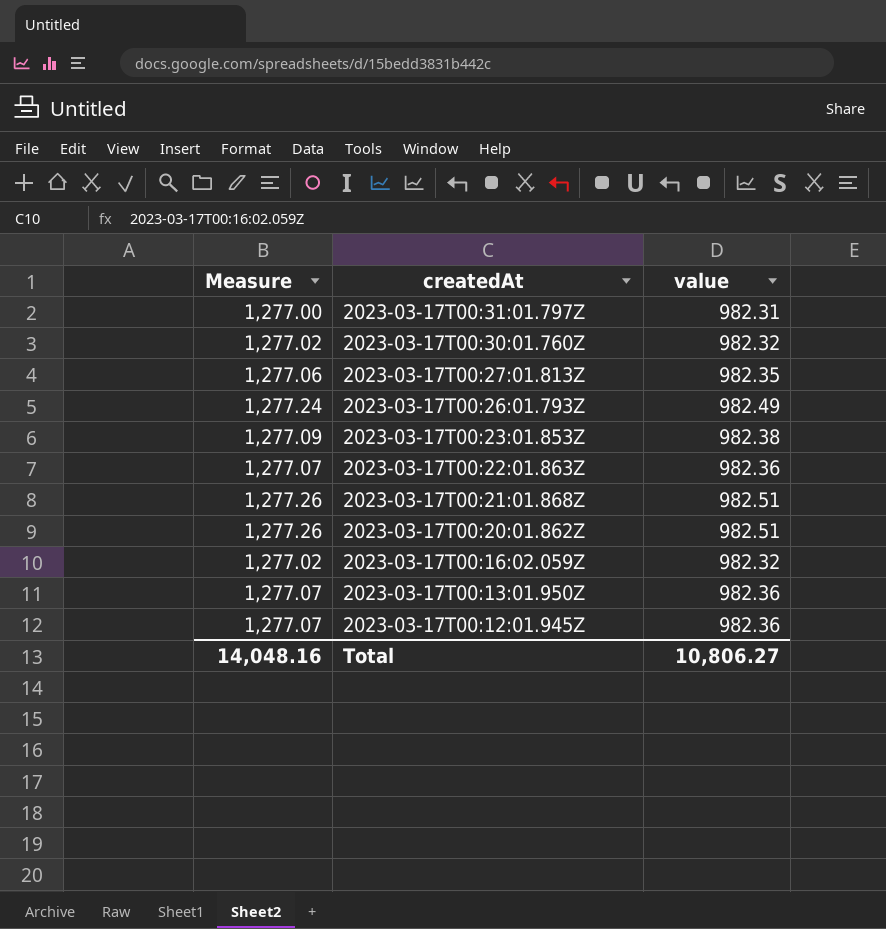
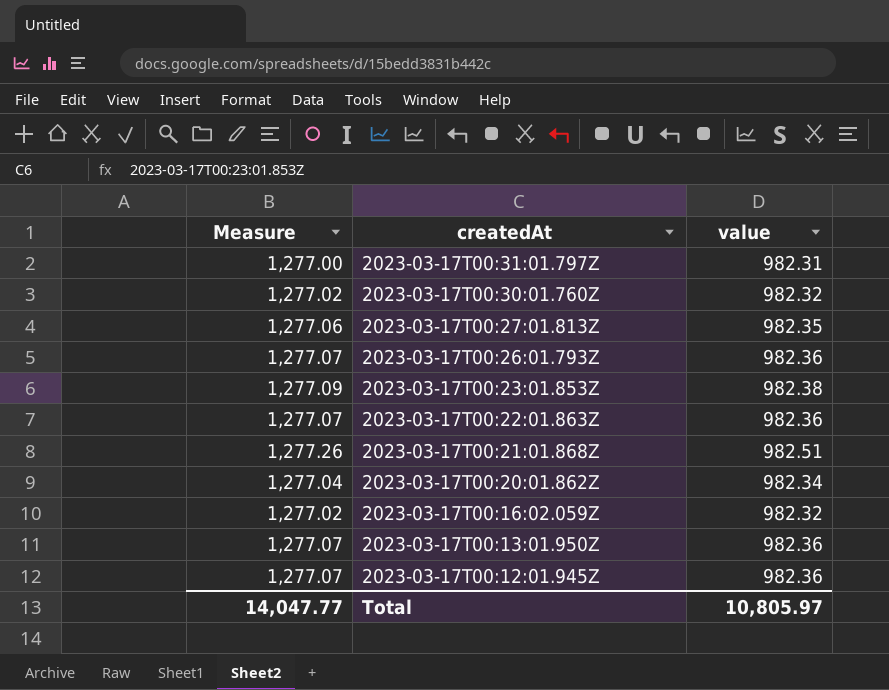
2023-03-17T00:26:01.793Z | Measure: 1,277.24 -> 1,277.07
2023-03-17T00:26:01.793Z | value: 982.49 -> 982.36
2023-03-17T00:20:01.862Z | Measure: 1,277.26 -> 1,277.04
2023-03-17T00:20:01.862Z | value: 982.51 -> 982.34
Total | Measure: 14,048.16 -> 14,047.77
Total | value: 10,806.27 -> 10,805.97

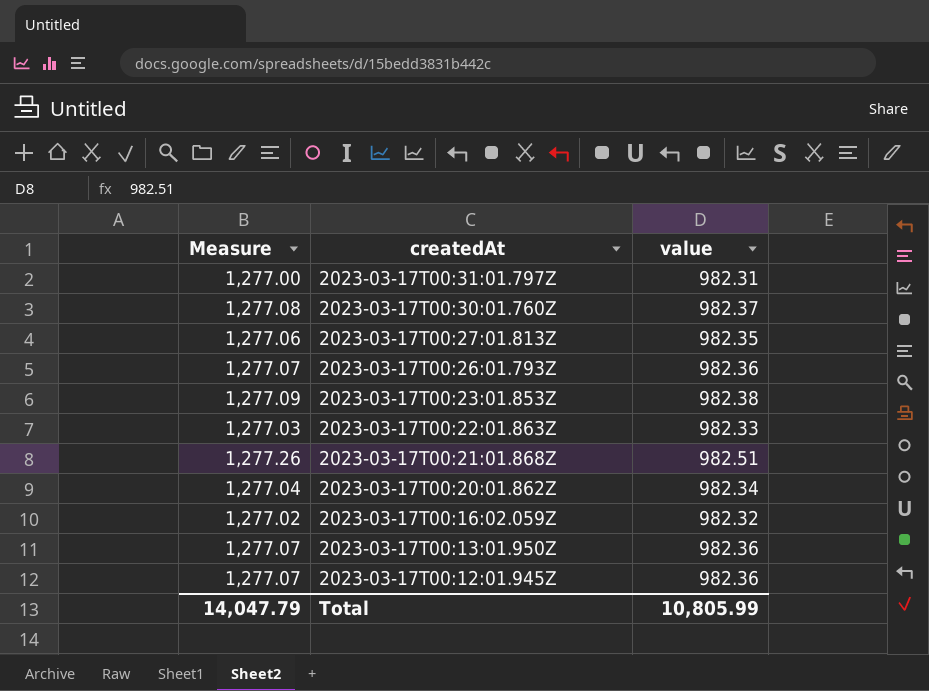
2023-03-17T00:30:01.760Z | Measure: 1,277.02 -> 1,277.08
2023-03-17T00:30:01.760Z | value: 982.32 -> 982.37
2023-03-17T00:22:01.863Z | Measure: 1,277.07 -> 1,277.03
2023-03-17T00:22:01.863Z | value: 982.36 -> 982.33
Total | Measure: 14,047.77 -> 14,047.79
Total | value: 10,805.97 -> 10,805.99

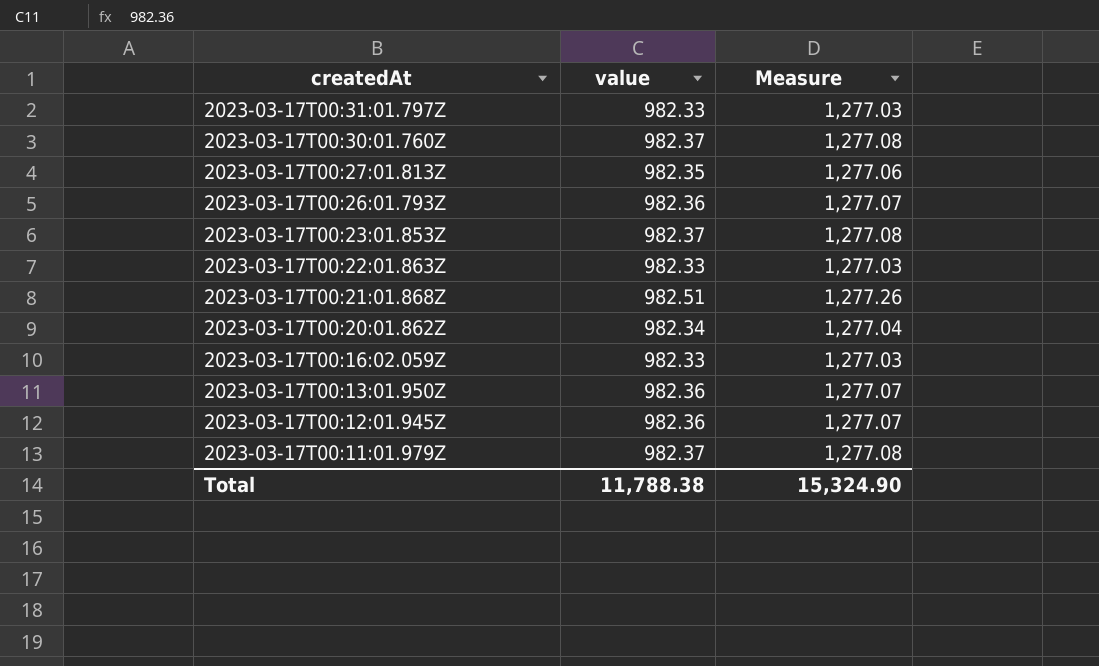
column Measure | position: 1 -> 3
2023-03-17T00:31:01.797Z | value: 982.31 -> 982.33
2023-03-17T00:31:01.797Z | Measure: 1,277.00 -> 1,277.03
2023-03-17T00:23:01.853Z | value: 982.38 -> 982.37
2023-03-17T00:23:01.853Z | Measure: 1,277.09 -> 1,277.08
2023-03-17T00:16:02.059Z | value: 982.32 -> 982.33
2023-03-17T00:16:02.059Z | Measure: 1,277.02 -> 1,277.03
row 2023-03-17T00:11:01.979Z: none -> 982.37 | 1,277.08
Total | value: 10,805.99 -> 11,788.38
Total | Measure: 14,047.79 -> 15,324.90

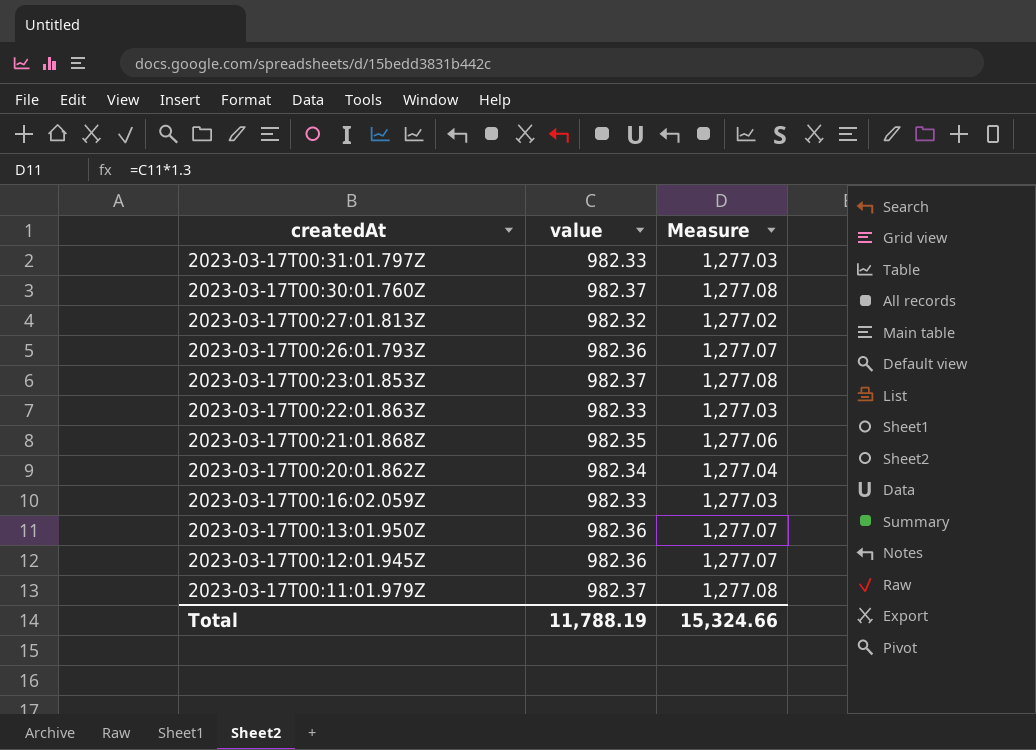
2023-03-17T00:27:01.813Z | value: 982.35 -> 982.32
2023-03-17T00:27:01.813Z | Measure: 1,277.06 -> 1,277.02
2023-03-17T00:21:01.868Z | value: 982.51 -> 982.35
2023-03-17T00:21:01.868Z | Measure: 1,277.26 -> 1,277.06
Total | value: 11,788.38 -> 11,788.19
Total | Measure: 15,324.90 -> 15,324.66

